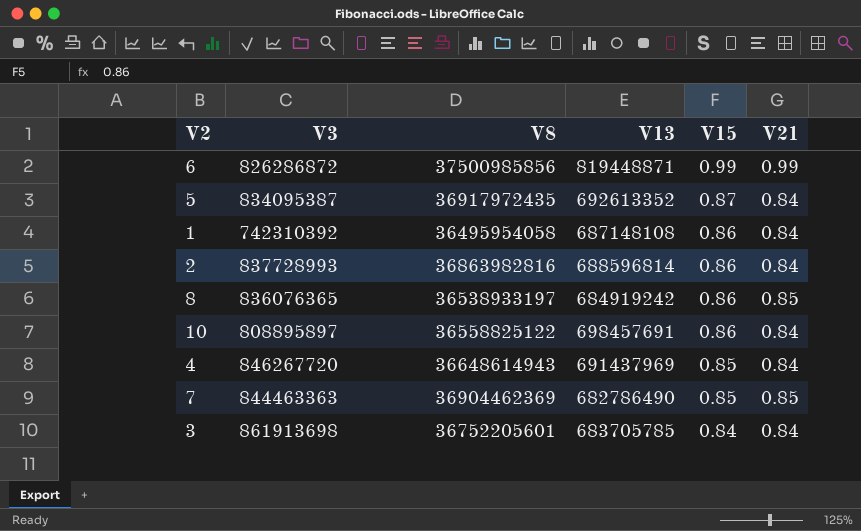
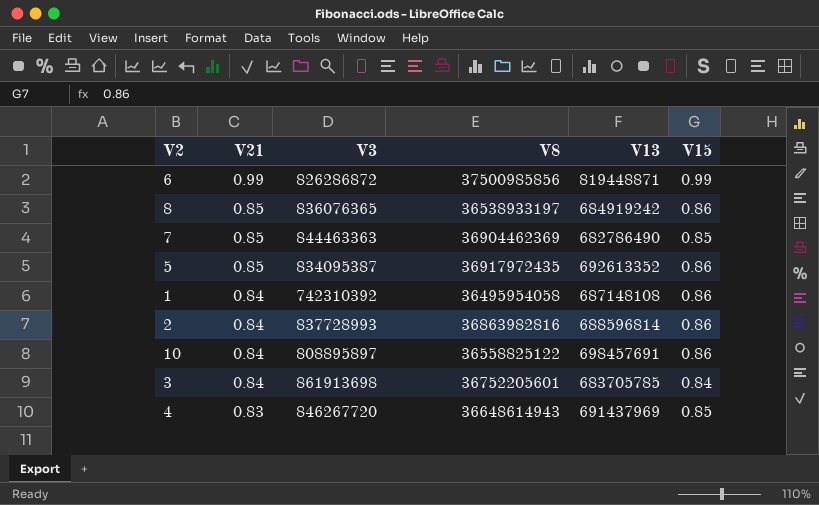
row order: V15 descending -> V21 descending
column V21 | position: 6 -> 2
5 | V21: 0.84 -> 0.85
5 | V15: 0.87 -> 0.86
4 | V21: 0.84 -> 0.83

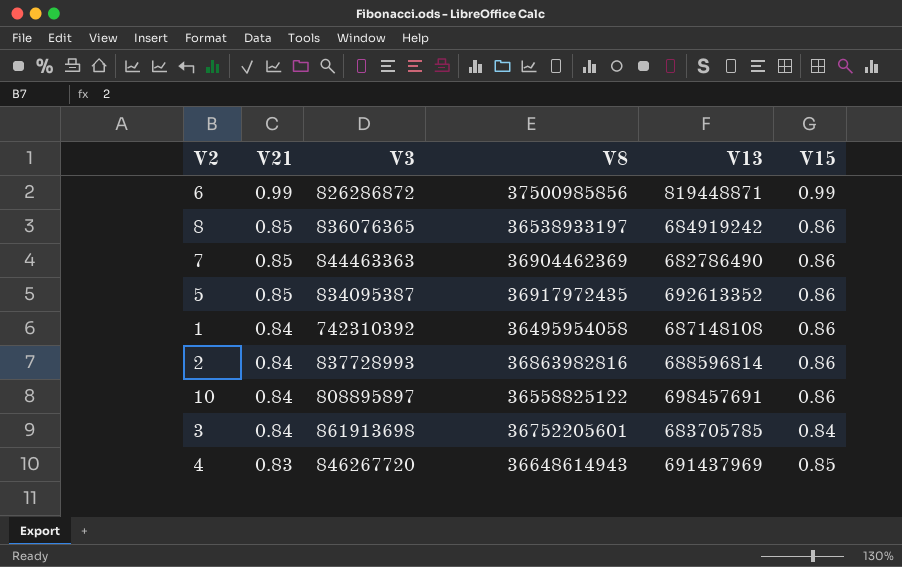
7 | V15: 0.85 -> 0.86

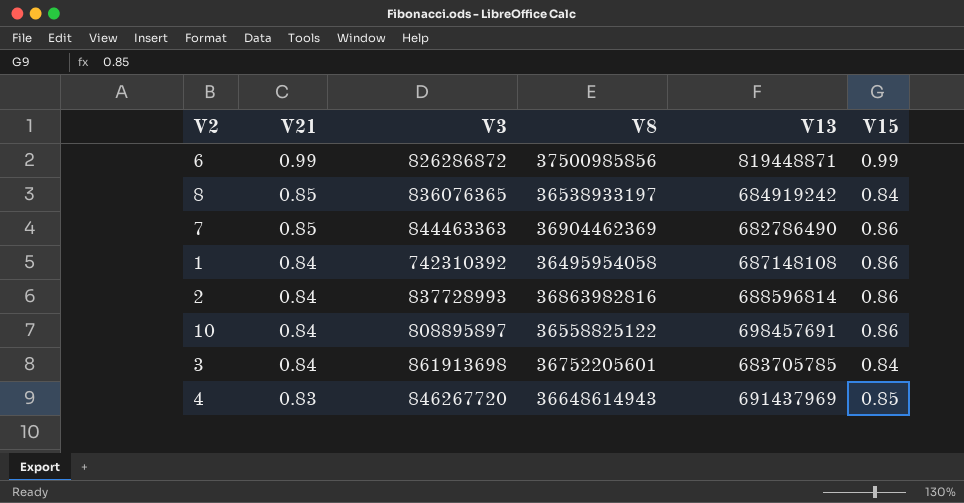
row 5: 0.85 | 834095387 | 36917972435 | 692613352 | 0.86 -> none
8 | V15: 0.86 -> 0.84

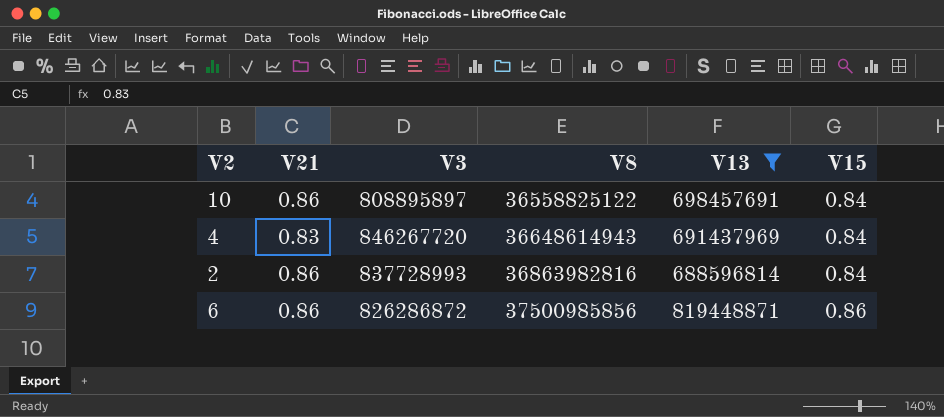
filter: none -> V13 >= 688596814
row order: V21 descending -> V8 ascending
10 | V21: 0.84 -> 0.86
10 | V15: 0.86 -> 0.84
4 | V15: 0.85 -> 0.84
2 | V21: 0.84 -> 0.86
2 | V15: 0.86 -> 0.84
6 | V21: 0.99 -> 0.86
6 | V15: 0.99 -> 0.86

